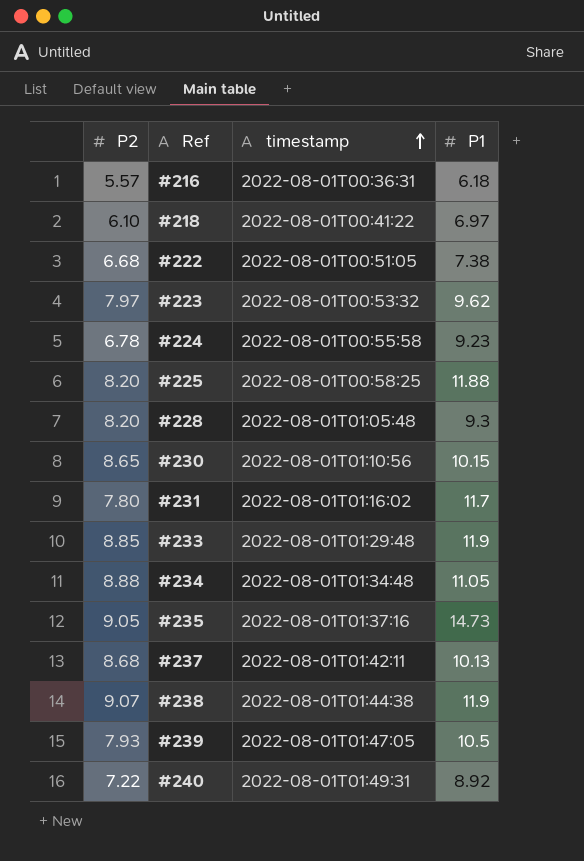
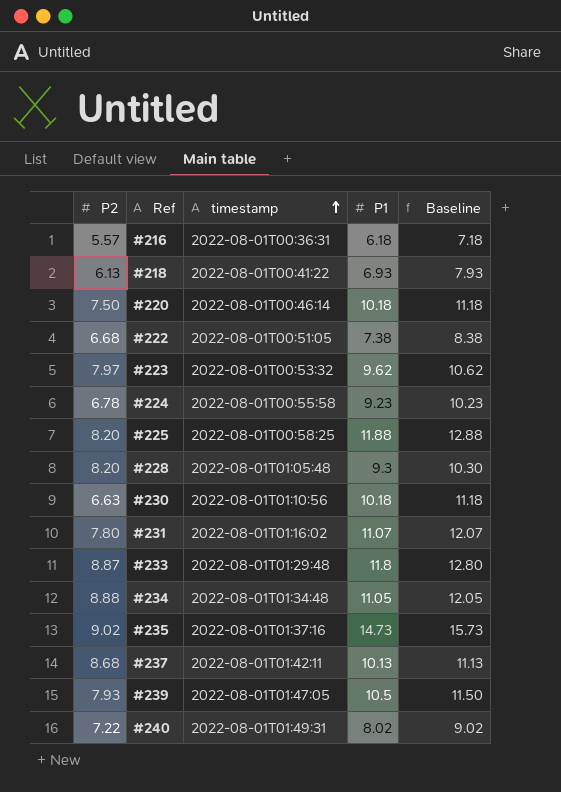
column Baseline | formula: none -> [P1] + 1
row #238: 9.07 | 2022-08-01T01:44:38 | 11.9 -> none
#218 | P2: 6.10 -> 6.13
#218 | P1: 6.97 -> 6.93
row #220: none -> 7.50 | 2022-08-01T00:46:14 | 10.18 | 11.18
#230 | P2: 8.65 -> 6.63
#230 | P1: 10.15 -> 10.18
#231 | P1: 11.7 -> 11.07
#233 | P2: 8.85 -> 8.87
#233 | P1: 11.9 -> 11.8
#235 | P2: 9.05 -> 9.02
#240 | P1: 8.92 -> 8.02

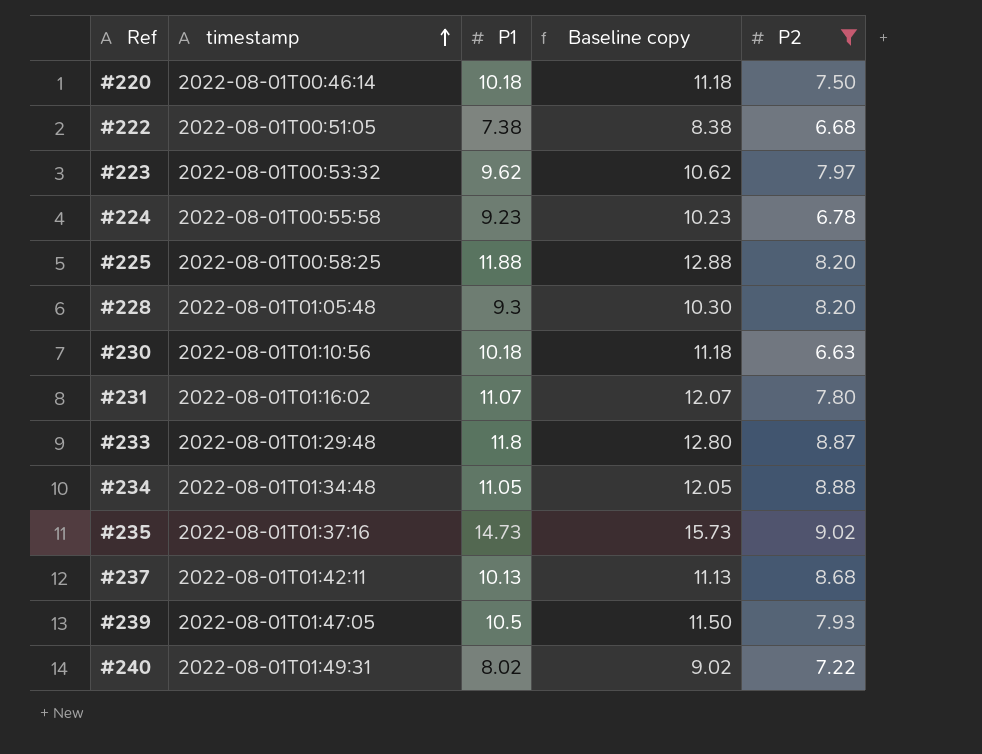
filter: none -> P2 >= 6.63
column name: Baseline -> Baseline copy
column P2 | position: 1 -> 5

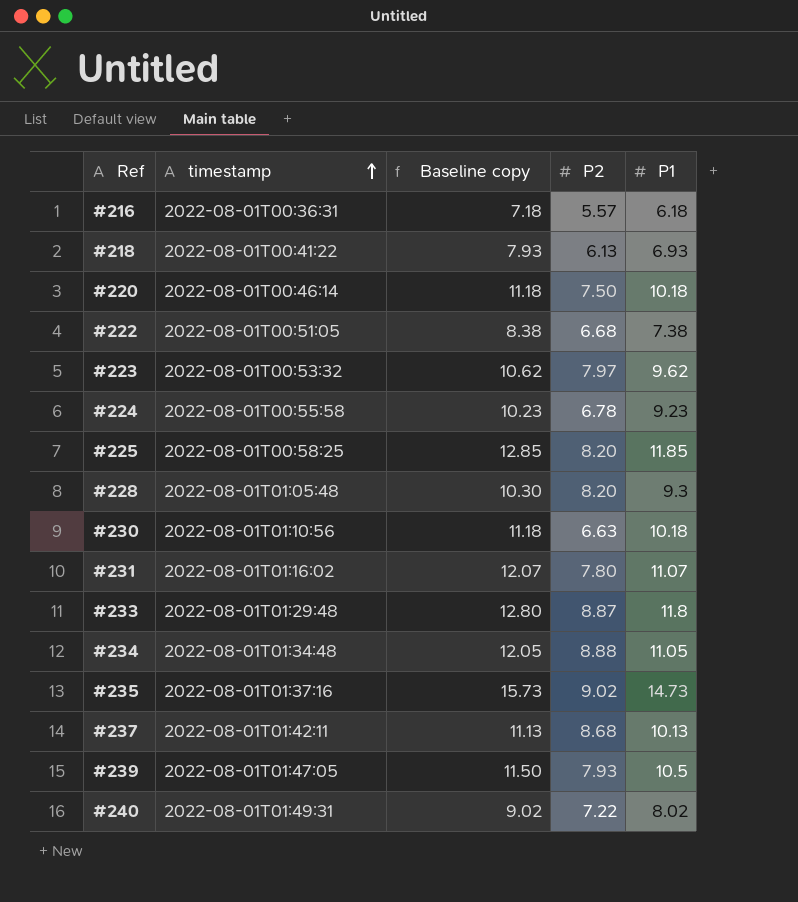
filter: P2 >= 6.63 -> none
column P1 | position: 3 -> 5
#225 | Baseline copy: 12.88 -> 12.85
#225 | P1: 11.88 -> 11.85

